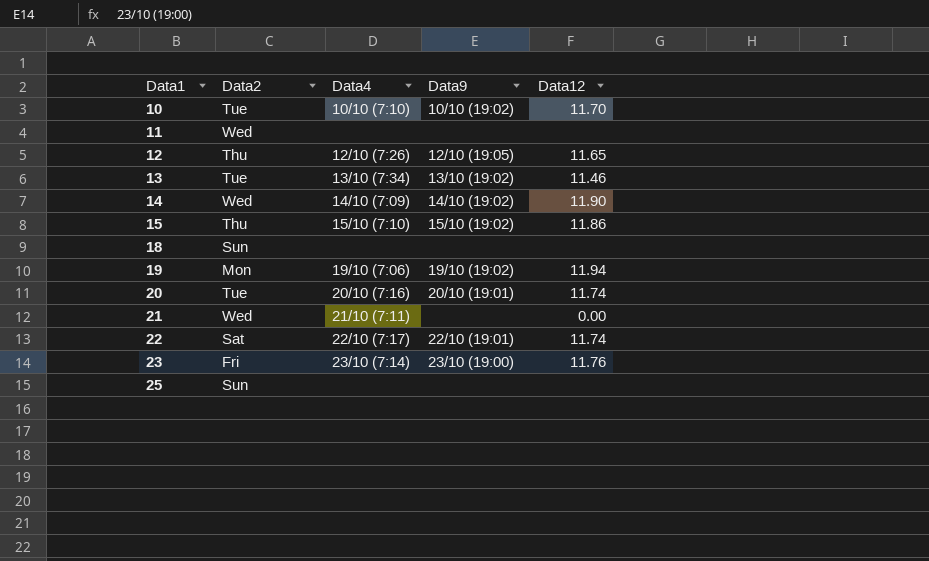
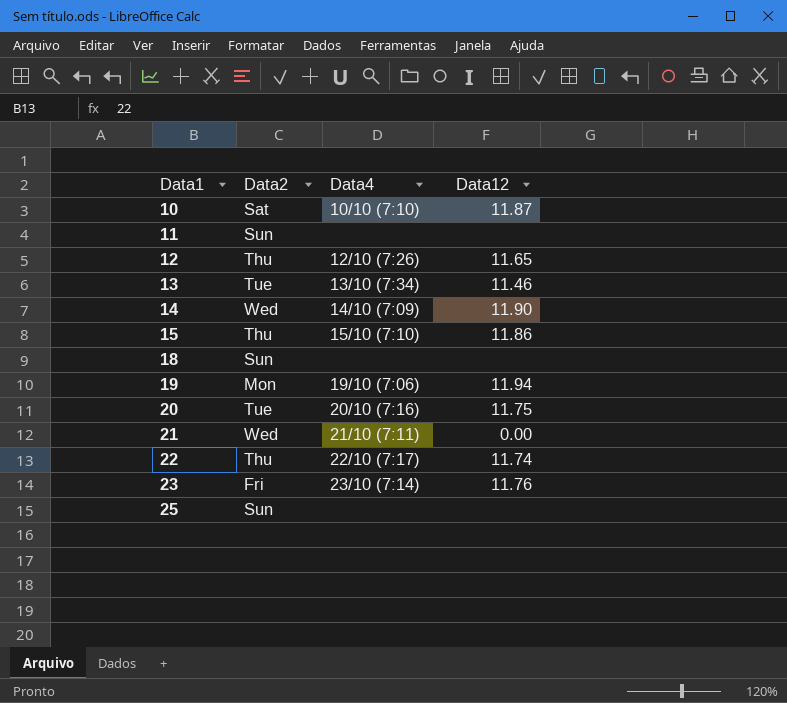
column Data9 | position: 4 -> none
10 | Data2: Tue -> Sat
10 | Data12: 11.70 -> 11.87
11 | Data2: Wed -> Sun
20 | Data12: 11.74 -> 11.75
22 | Data2: Sat -> Thu

